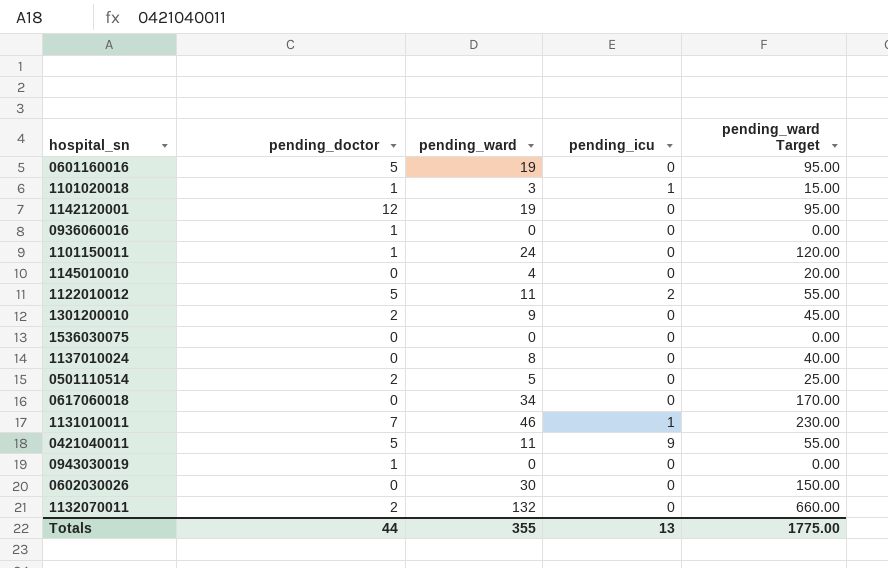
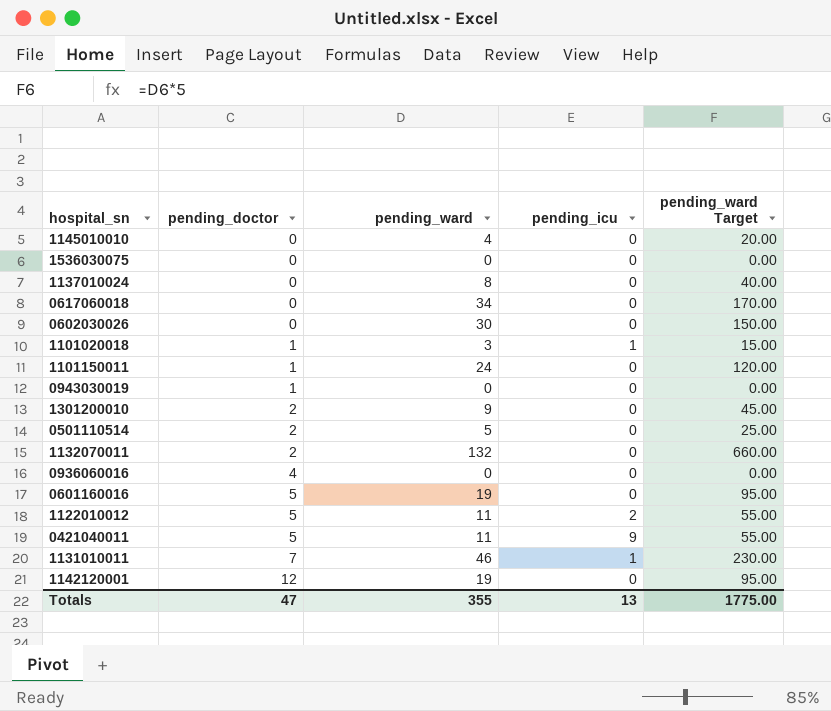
row order: none -> pending_doctor ascending
0936060016 | pending_doctor: 1 -> 4
Totals | pending_doctor: 44 -> 47

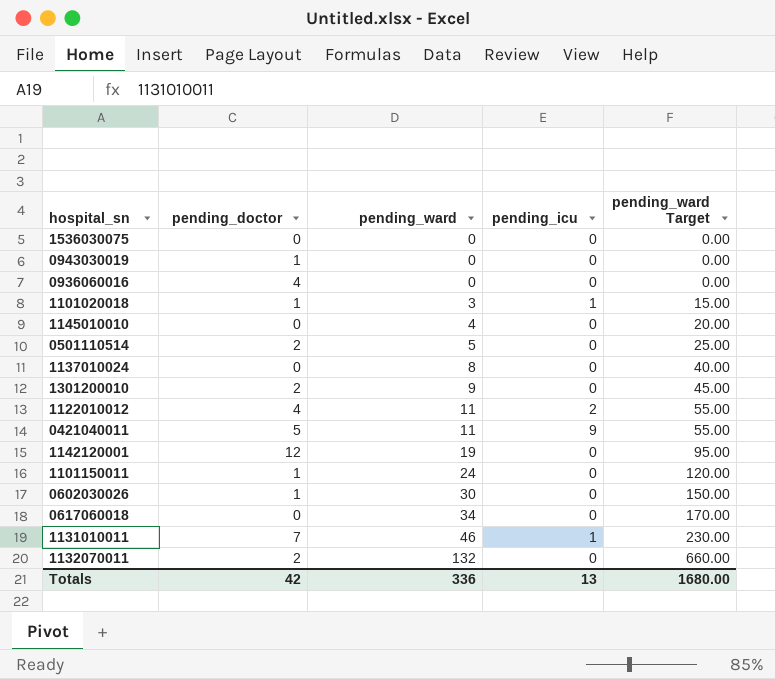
row order: pending_doctor ascending -> pending_ward ascending
row 0601160016: 5 | 19 | 0 | 95.00 -> none
1122010012 | pending_doctor: 5 -> 4
0602030026 | pending_doctor: 0 -> 1
Totals | pending_doctor: 47 -> 42
Totals | pending_ward: 355 -> 336
Totals | pending_ward Target: 1775.00 -> 1680.00

